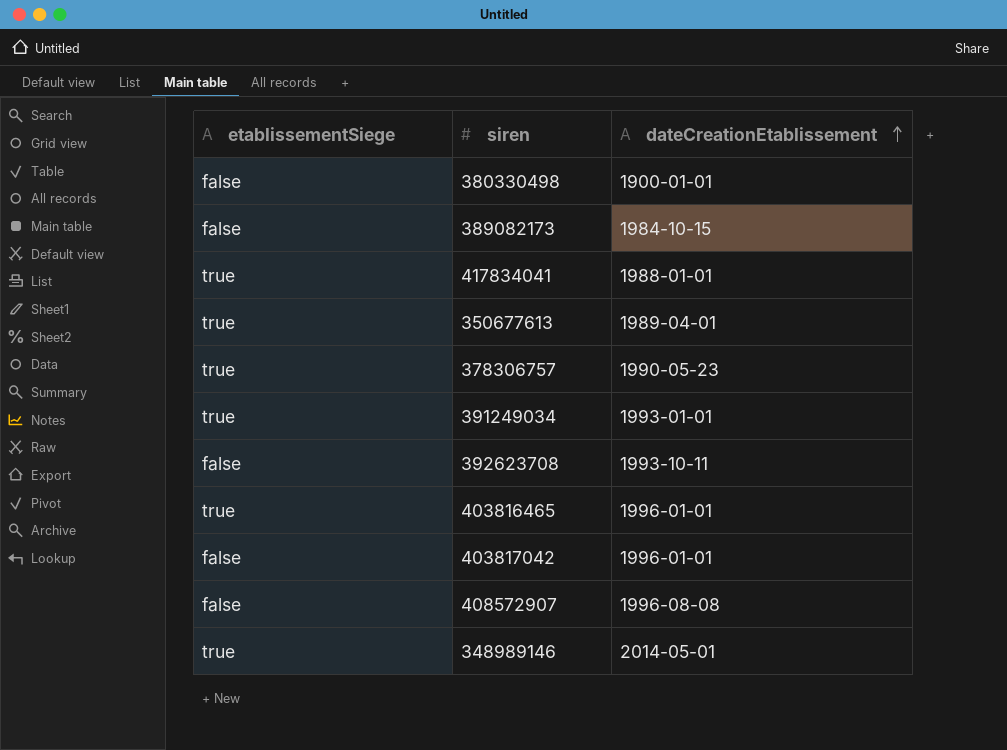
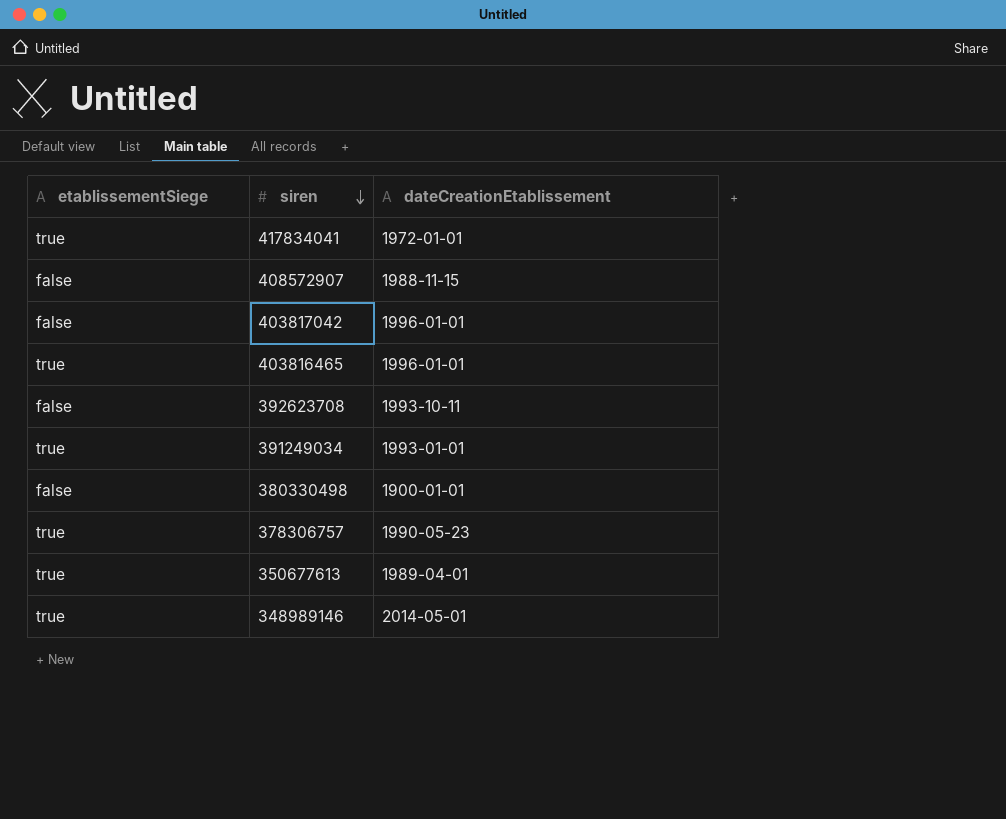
row order: dateCreationEtablissement ascending -> siren descending
row 389082173: false | 1984-10-15 -> none
417834041 | dateCreationEtablissement: 1988-01-01 -> 1972-01-01
408572907 | dateCreationEtablissement: 1996-08-08 -> 1988-11-15

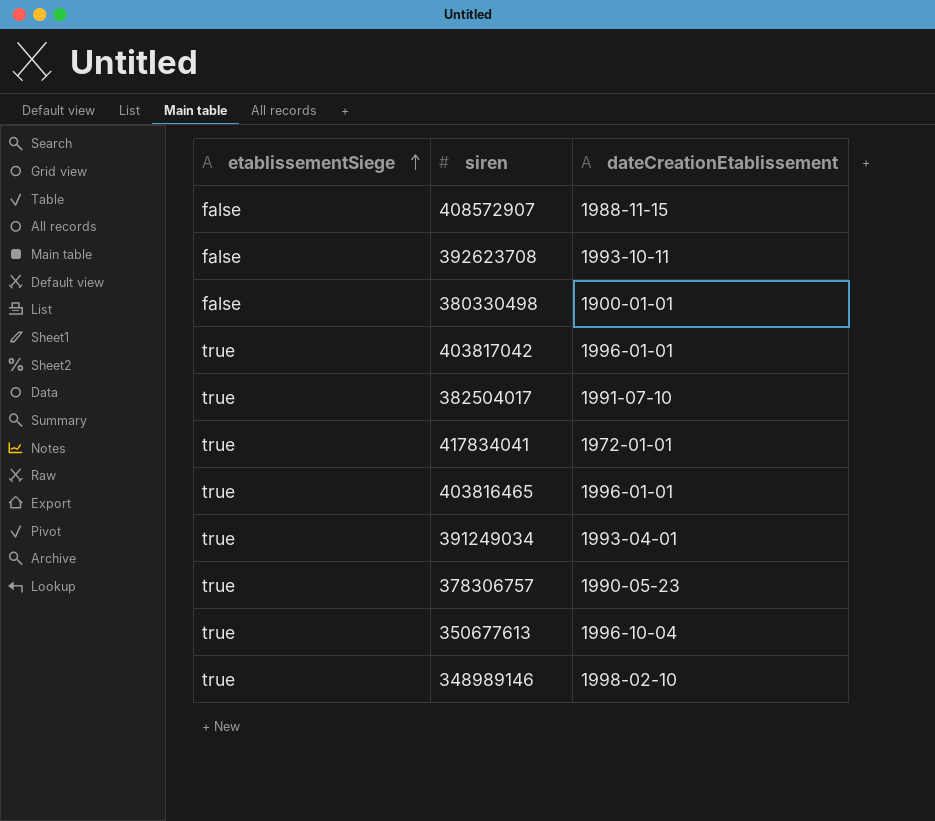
row order: siren descending -> etablissementSiege ascending
403817042 | etablissementSiege: false -> true
row 382504017: none -> true | 1991-07-10
391249034 | dateCreationEtablissement: 1993-01-01 -> 1993-04-01
350677613 | dateCreationEtablissement: 1989-04-01 -> 1996-10-04
348989146 | dateCreationEtablissement: 2014-05-01 -> 1998-02-10

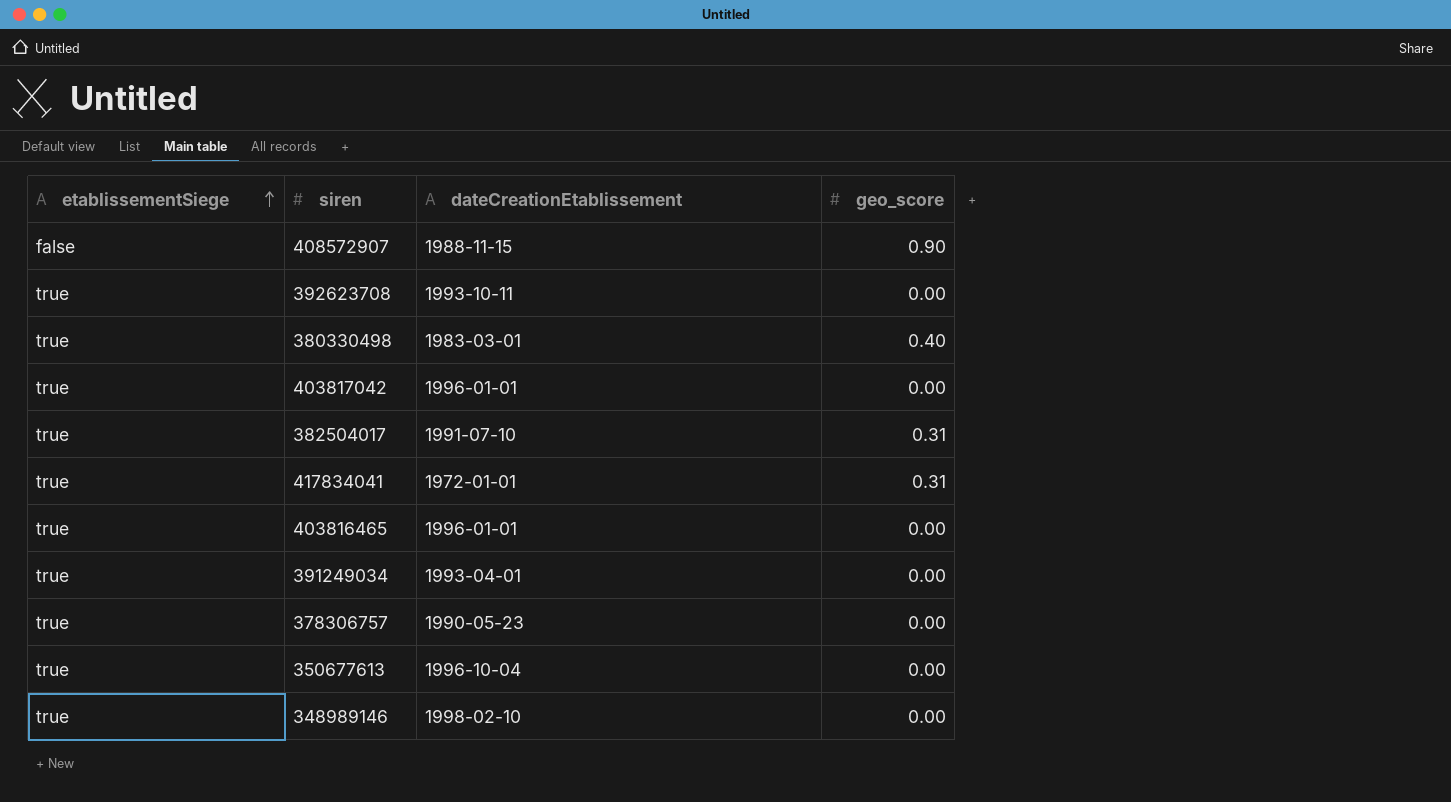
column geo_score | position: none -> 4
392623708 | etablissementSiege: false -> true
380330498 | etablissementSiege: false -> true
380330498 | dateCreationEtablissement: 1900-01-01 -> 1983-03-01

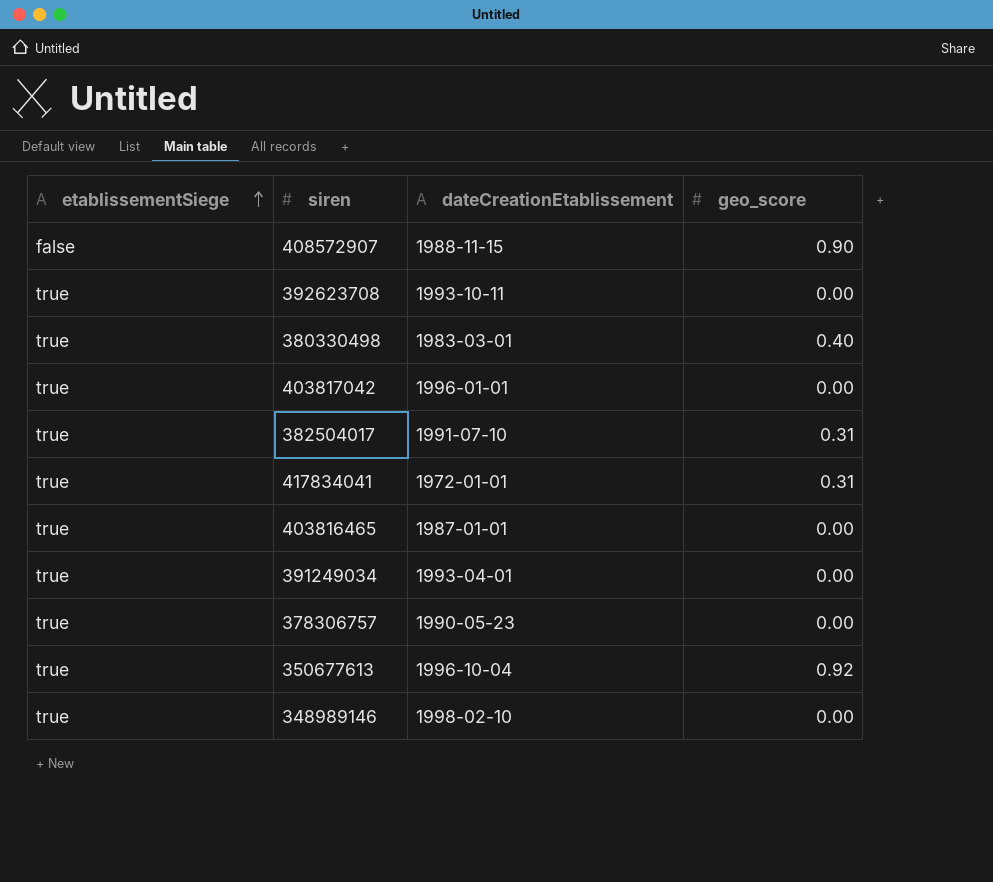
403816465 | dateCreationEtablissement: 1996-01-01 -> 1987-01-01
350677613 | geo_score: 0.00 -> 0.92

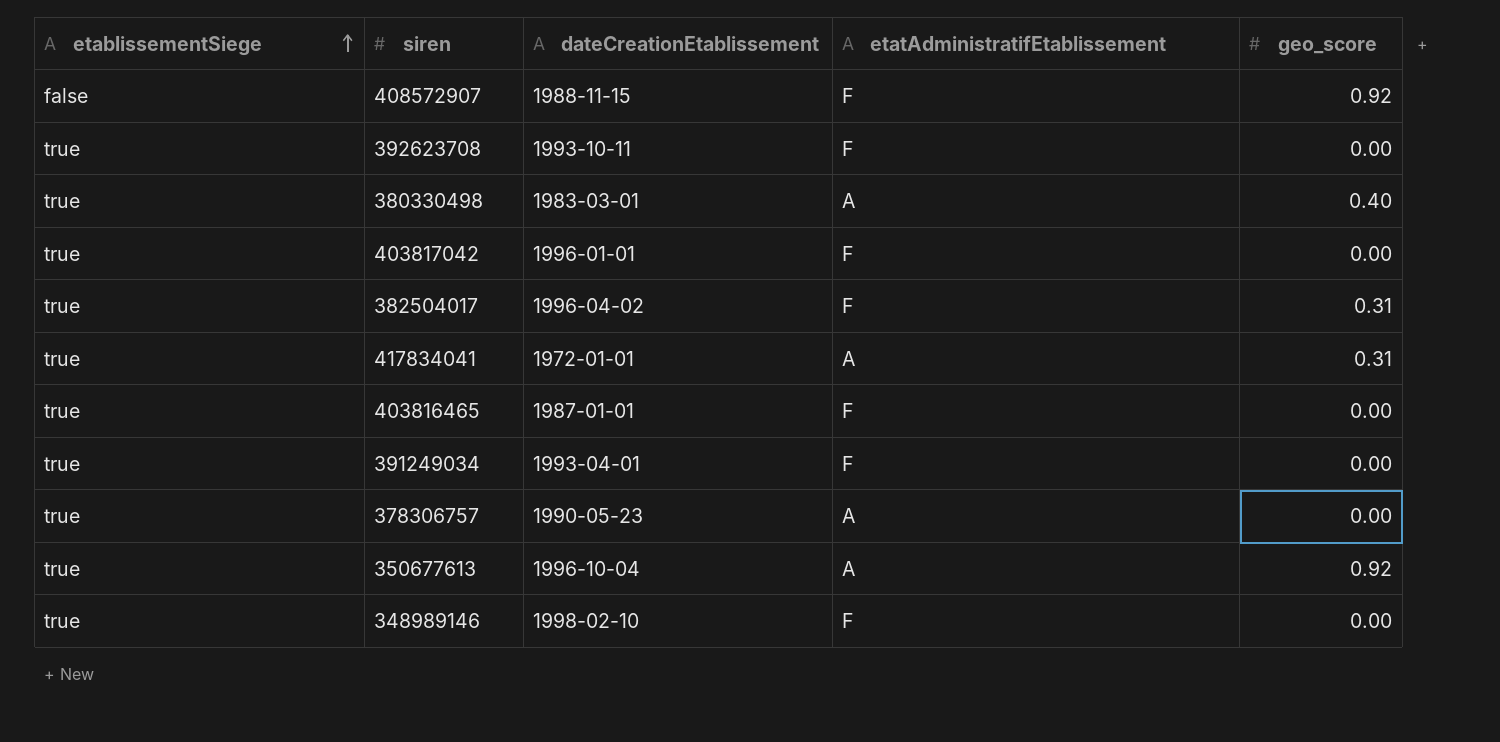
column etatAdministratifEtablissement | position: none -> 4
408572907 | geo_score: 0.90 -> 0.92
382504017 | dateCreationEtablissement: 1991-07-10 -> 1996-04-02

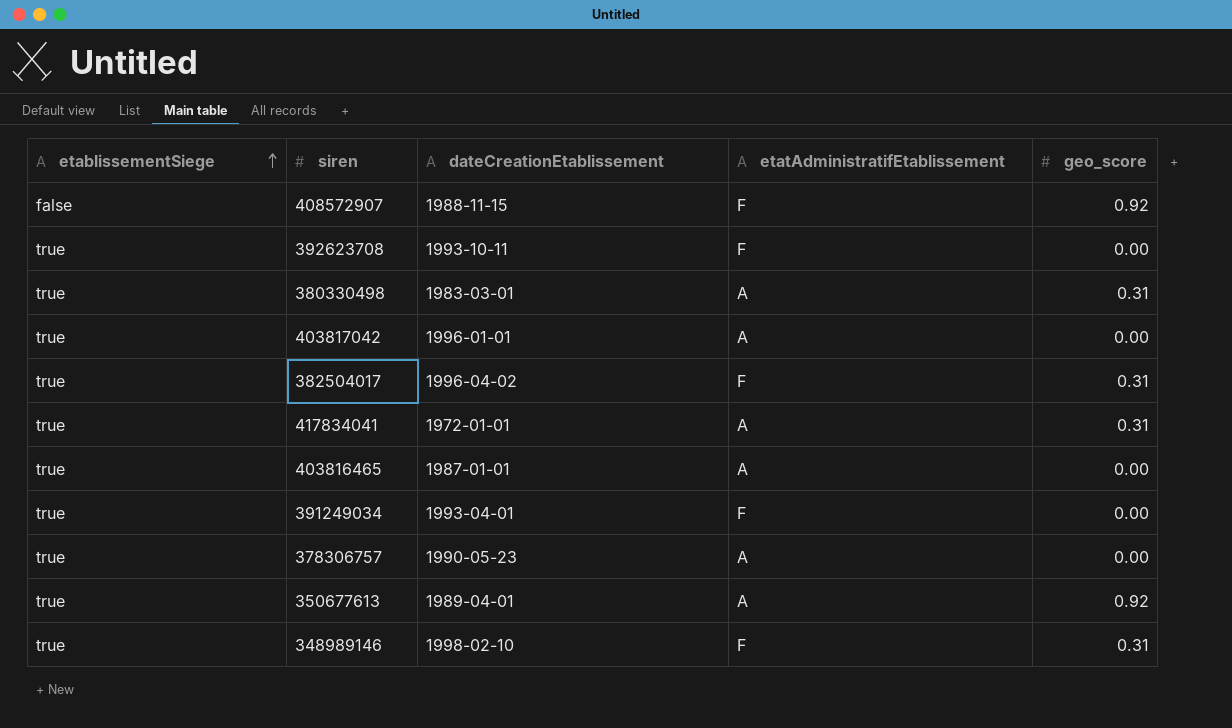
380330498 | geo_score: 0.40 -> 0.31
403817042 | etatAdministratifEtablissement: F -> A
403816465 | etatAdministratifEtablissement: F -> A
350677613 | dateCreationEtablissement: 1996-10-04 -> 1989-04-01
348989146 | geo_score: 0.00 -> 0.31

